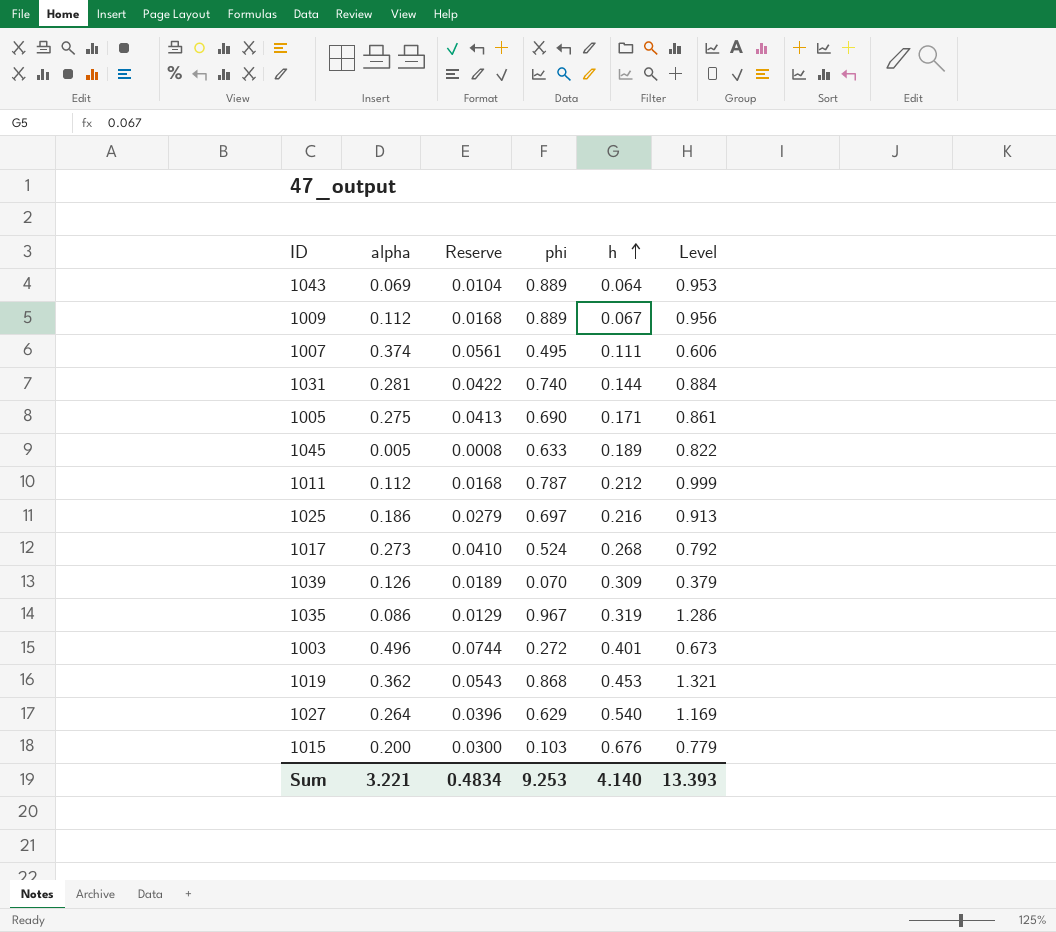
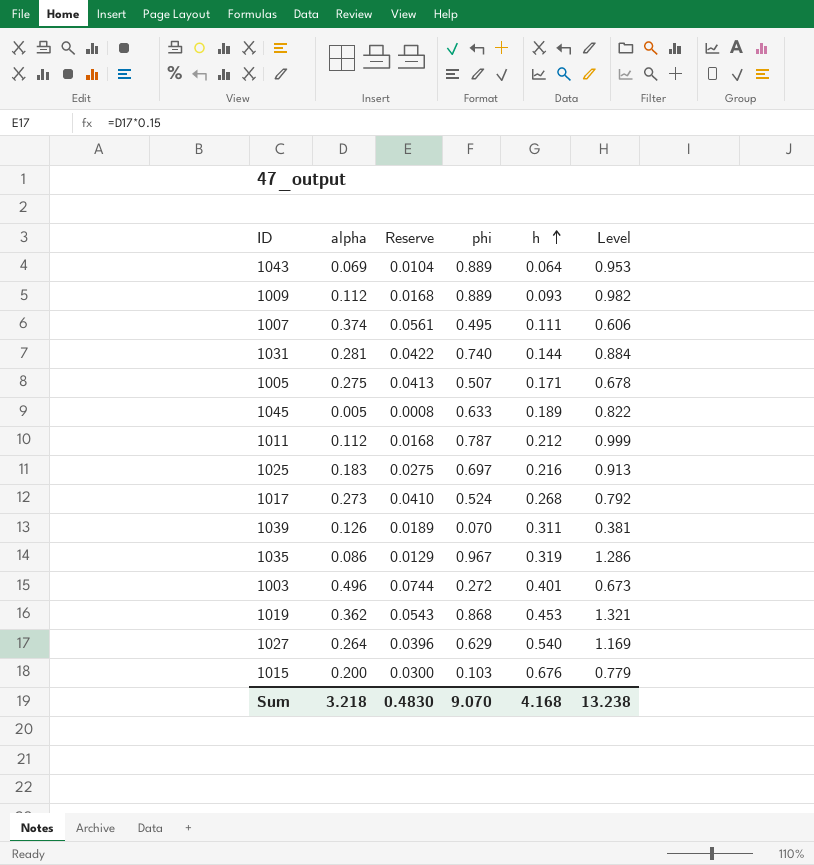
1009 | h: 0.067 -> 0.093
1009 | Level: 0.956 -> 0.982
1005 | phi: 0.690 -> 0.507
1005 | Level: 0.861 -> 0.678
1025 | alpha: 0.186 -> 0.183
1025 | Reserve: 0.0279 -> 0.0275
1039 | h: 0.309 -> 0.311
1039 | Level: 0.379 -> 0.381
Sum | alpha: 3.221 -> 3.218
Sum | Reserve: 0.4834 -> 0.4830
Sum | phi: 9.253 -> 9.070
Sum | h: 4.140 -> 4.168
Sum | Level: 13.393 -> 13.238

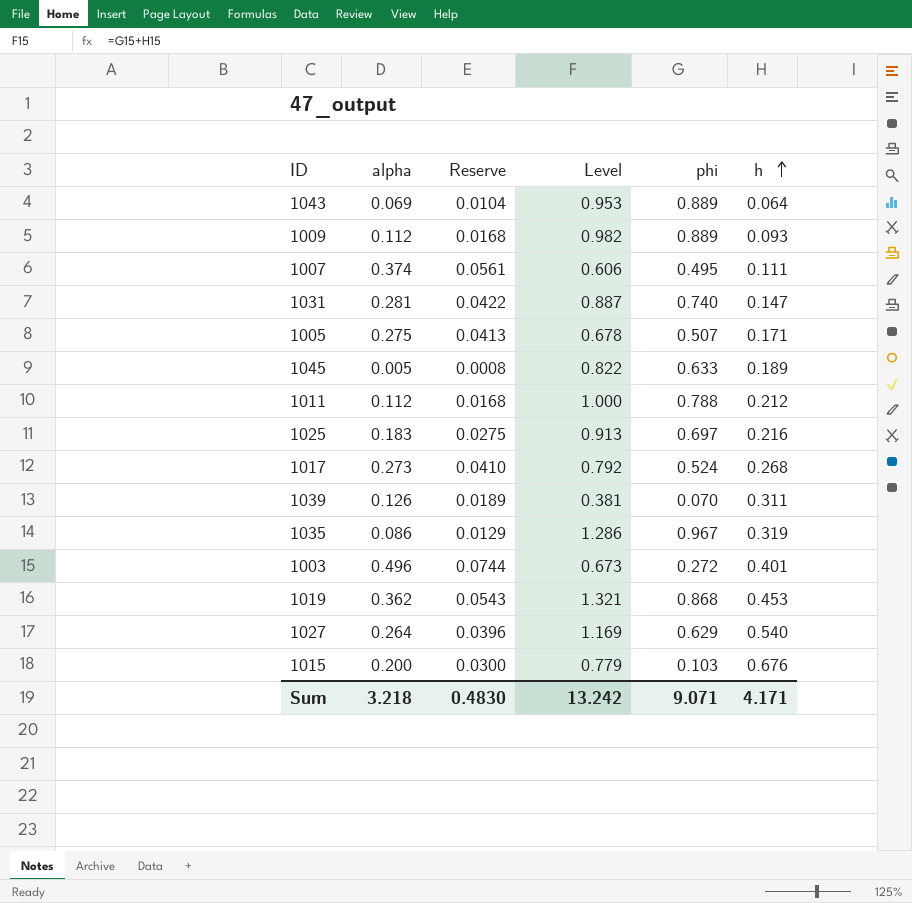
column Level | position: 6 -> 4
1031 | Level: 0.884 -> 0.887
1031 | h: 0.144 -> 0.147
1011 | Level: 0.999 -> 1.000
1011 | phi: 0.787 -> 0.788
Sum | Level: 13.238 -> 13.242
Sum | phi: 9.070 -> 9.071
Sum | h: 4.168 -> 4.171

